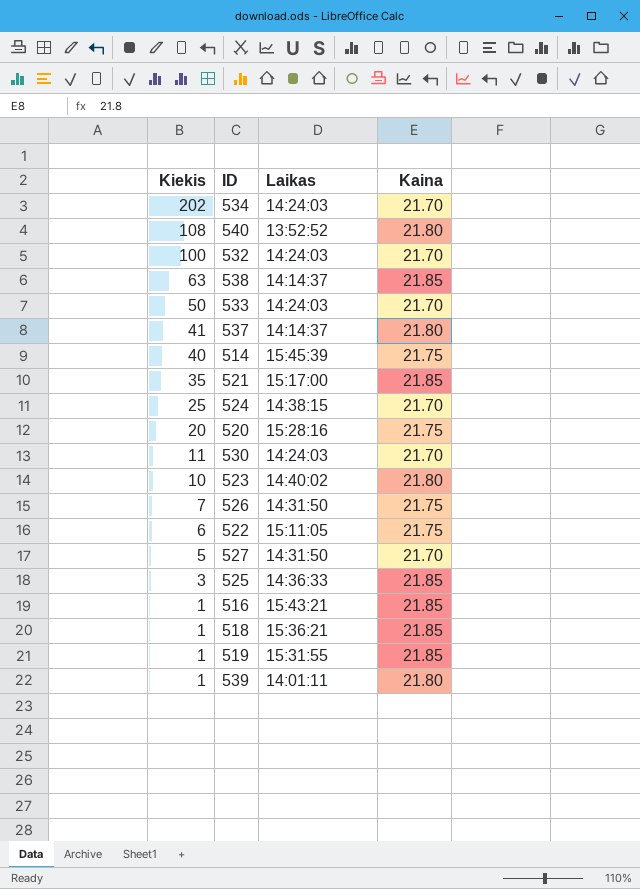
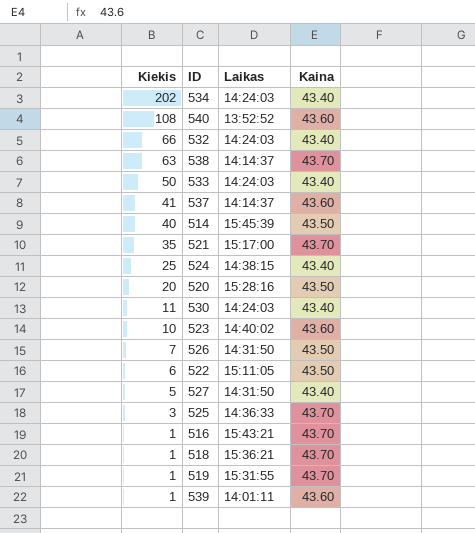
534 | Kaina: 21.70 -> 43.40
540 | Kaina: 21.80 -> 43.60
532 | Kiekis: 100 -> 66
532 | Kaina: 21.70 -> 43.40
538 | Kaina: 21.85 -> 43.70
533 | Kaina: 21.70 -> 43.40
537 | Kaina: 21.80 -> 43.60
514 | Kaina: 21.75 -> 43.50
521 | Kaina: 21.85 -> 43.70
524 | Kaina: 21.70 -> 43.40
520 | Kaina: 21.75 -> 43.50
530 | Kaina: 21.70 -> 43.40
523 | Kaina: 21.80 -> 43.60
526 | Kaina: 21.75 -> 43.50
522 | Kaina: 21.75 -> 43.50
527 | Kaina: 21.70 -> 43.40
525 | Kaina: 21.85 -> 43.70
516 | Kaina: 21.85 -> 43.70
518 | Kaina: 21.85 -> 43.70
519 | Kaina: 21.85 -> 43.70
539 | Kaina: 21.80 -> 43.60

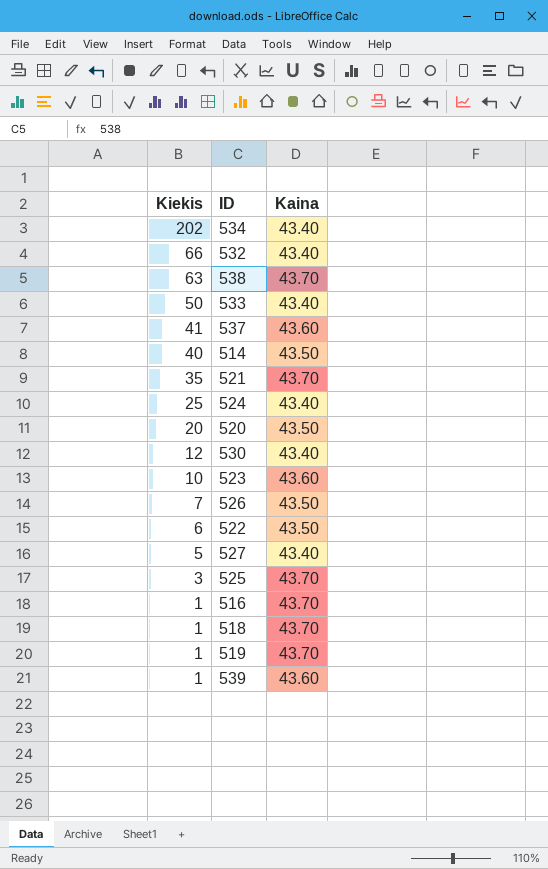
column Laikas | position: 3 -> none
row 540: 108 | 13:52:52 | 43.60 -> none
530 | Kiekis: 11 -> 12

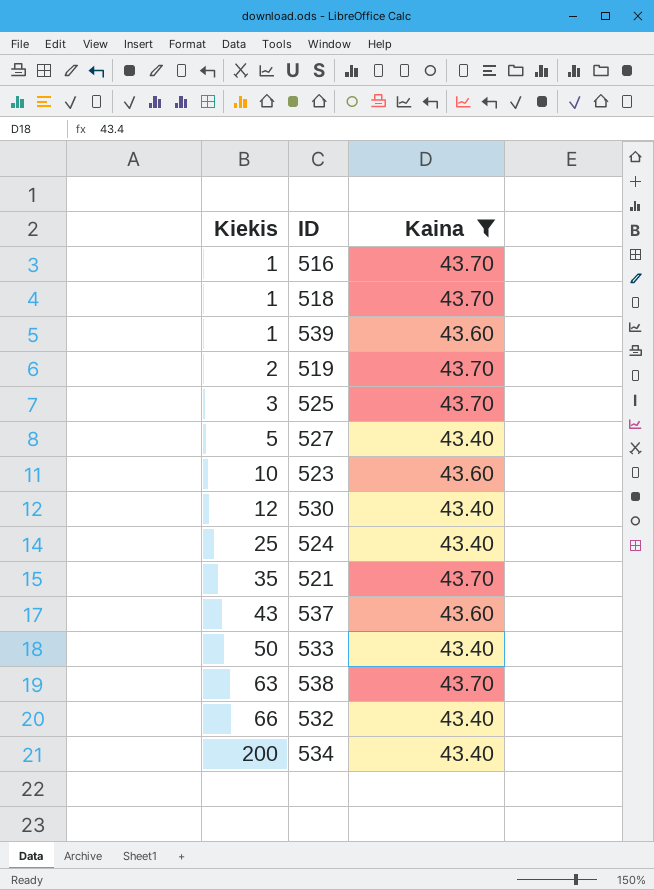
filter: none -> Kaina != 43.50
row order: Kiekis descending -> Kiekis ascending
519 | Kiekis: 1 -> 2
537 | Kiekis: 41 -> 43
534 | Kiekis: 202 -> 200

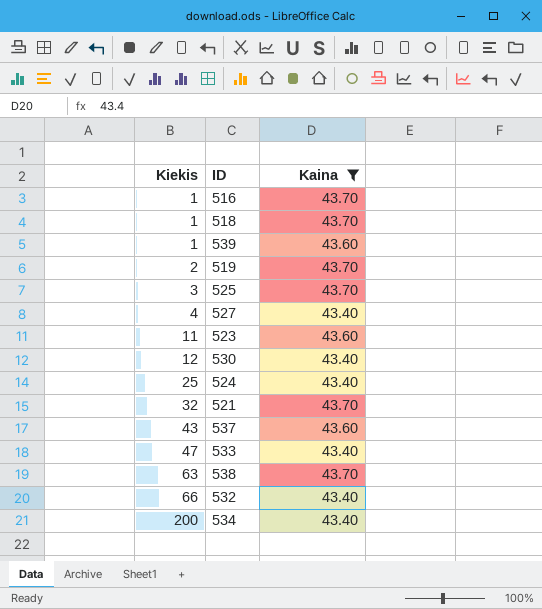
527 | Kiekis: 5 -> 4
523 | Kiekis: 10 -> 11
521 | Kiekis: 35 -> 32
533 | Kiekis: 50 -> 47

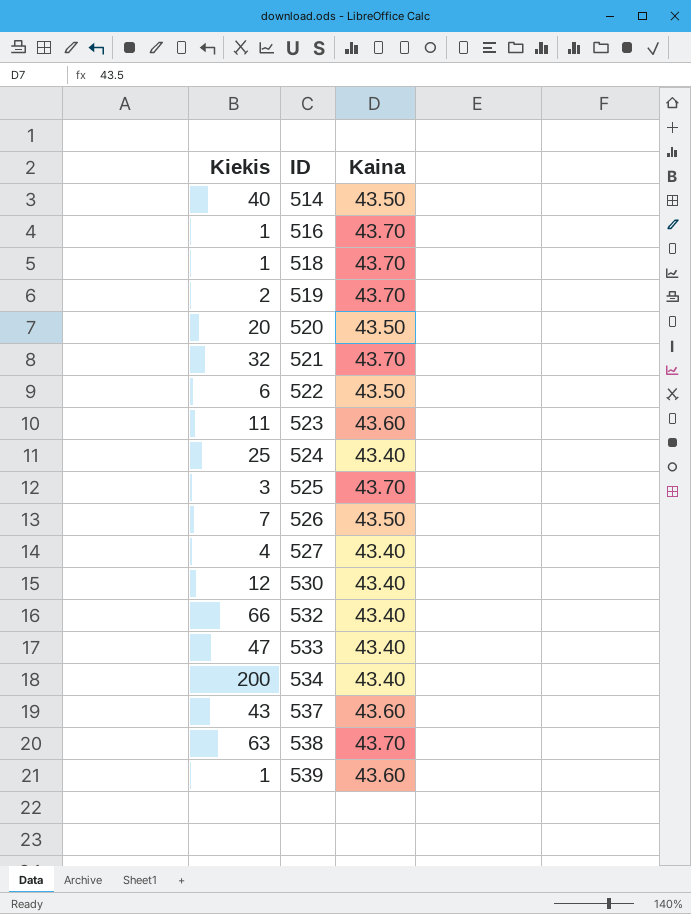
filter: Kaina != 43.50 -> none
row order: Kiekis ascending -> ID ascending

